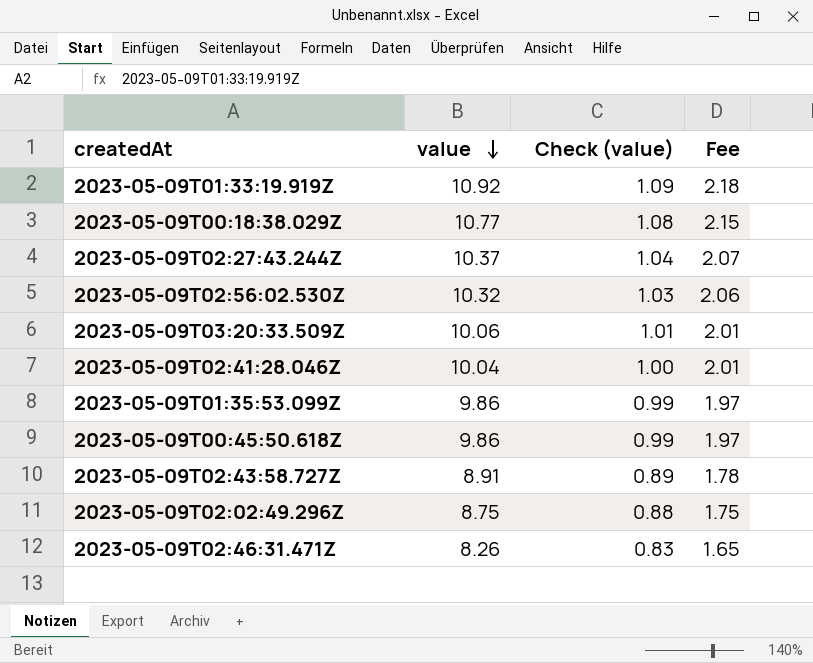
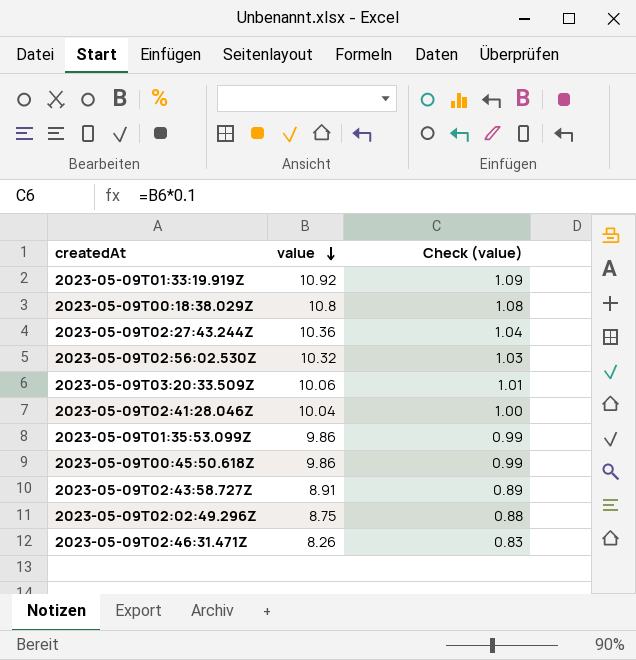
column Fee | formula: [value] * 0.2 -> none
2023-05-09T00:18:38.029Z | value: 10.77 -> 10.8
2023-05-09T02:27:43.244Z | value: 10.37 -> 10.36

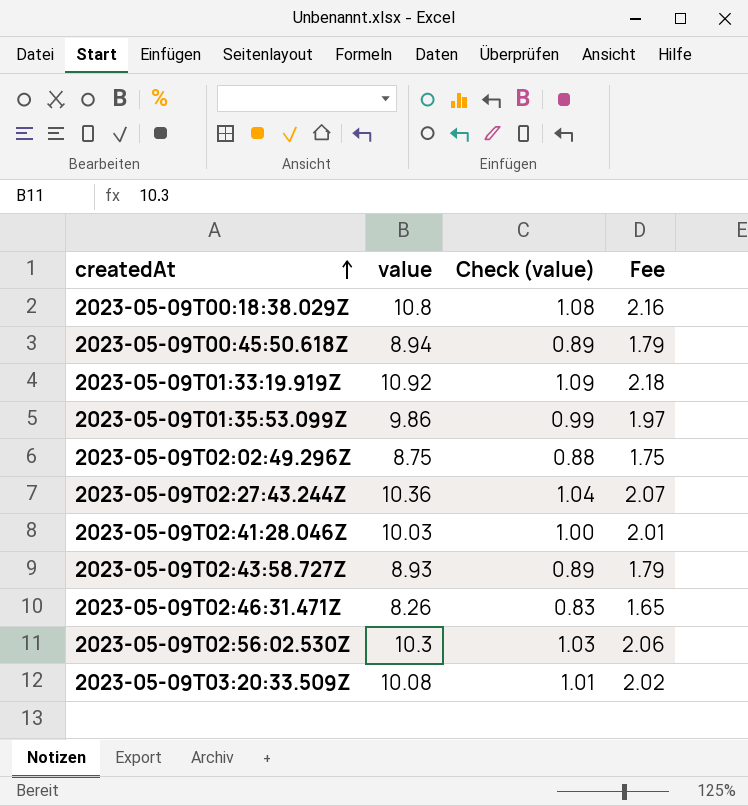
row order: value descending -> createdAt ascending
column Fee | formula: none -> [value] * 0.2
2023-05-09T00:45:50.618Z | value: 9.86 -> 8.94
2023-05-09T00:45:50.618Z | Check (value): 0.99 -> 0.89
2023-05-09T02:41:28.046Z | value: 10.04 -> 10.03
2023-05-09T02:43:58.727Z | value: 8.91 -> 8.93
2023-05-09T02:56:02.530Z | value: 10.32 -> 10.3
2023-05-09T03:20:33.509Z | value: 10.06 -> 10.08

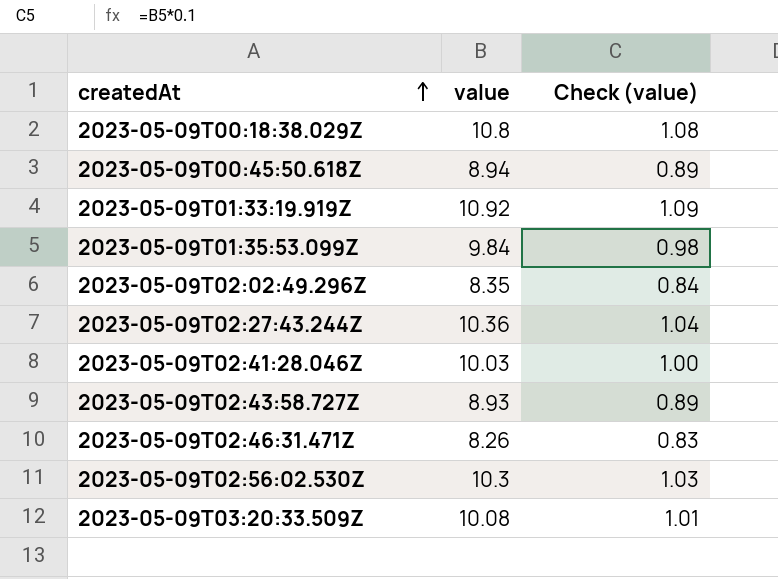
column Fee | formula: [value] * 0.2 -> none
2023-05-09T01:35:53.099Z | value: 9.86 -> 9.84
2023-05-09T01:35:53.099Z | Check (value): 0.99 -> 0.98
2023-05-09T02:02:49.296Z | value: 8.75 -> 8.35
2023-05-09T02:02:49.296Z | Check (value): 0.88 -> 0.84

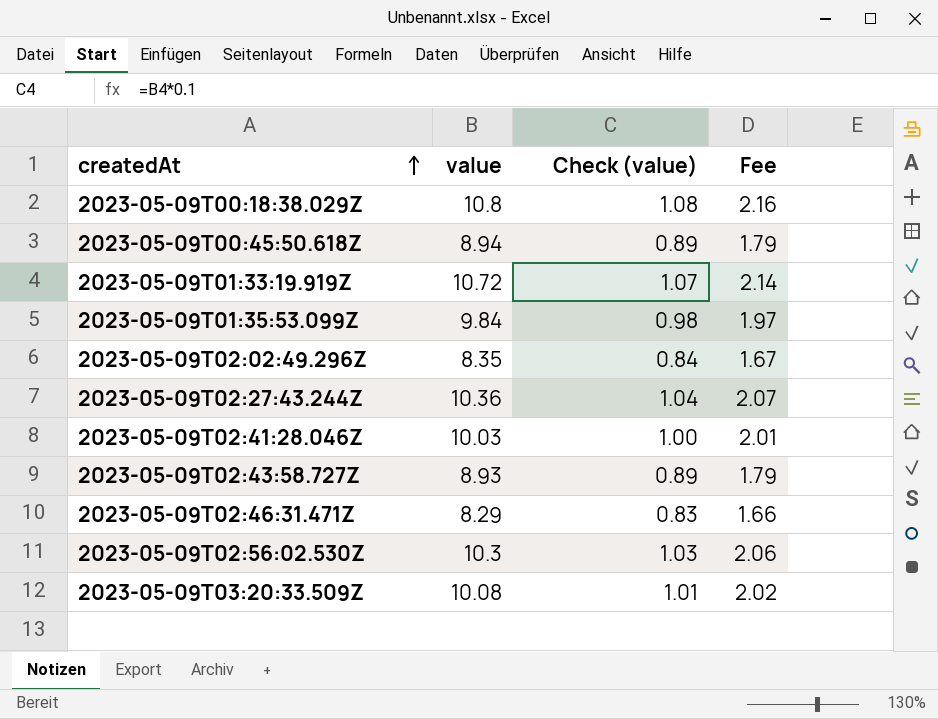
column Fee | formula: none -> [value] * 0.2
2023-05-09T01:33:19.919Z | value: 10.92 -> 10.72
2023-05-09T01:33:19.919Z | Check (value): 1.09 -> 1.07
2023-05-09T02:46:31.471Z | value: 8.26 -> 8.29

